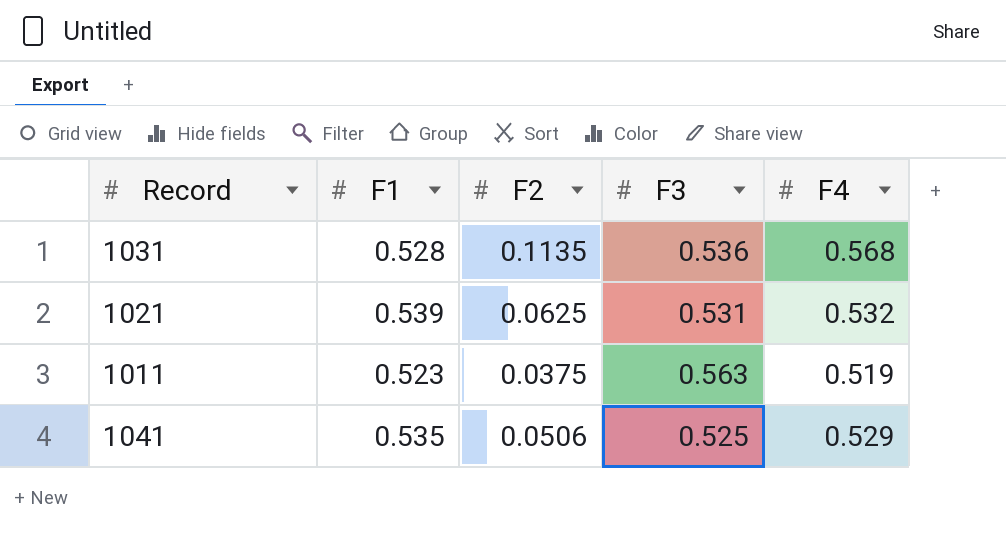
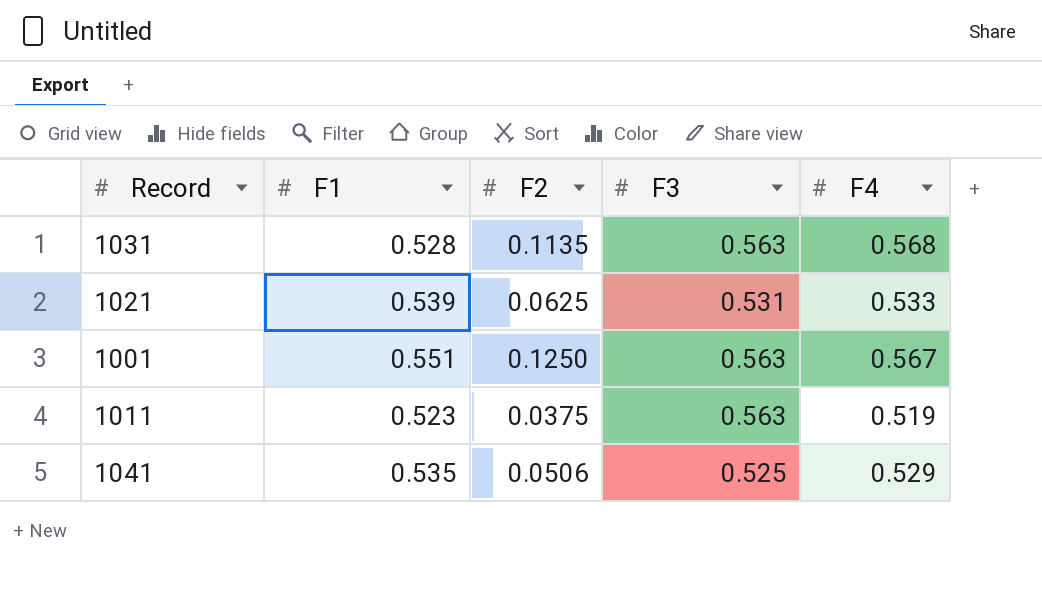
1031 | F3: 0.536 -> 0.563
1021 | F4: 0.532 -> 0.533
row 1001: none -> 0.551 | 0.1250 | 0.563 | 0.567

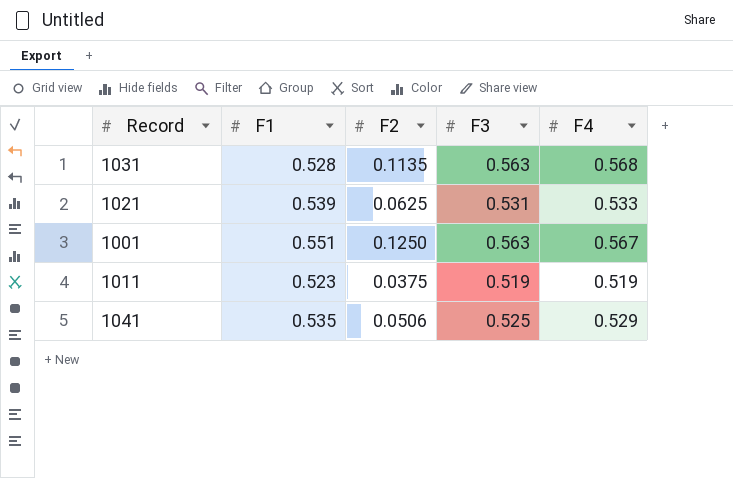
1011 | F3: 0.563 -> 0.519

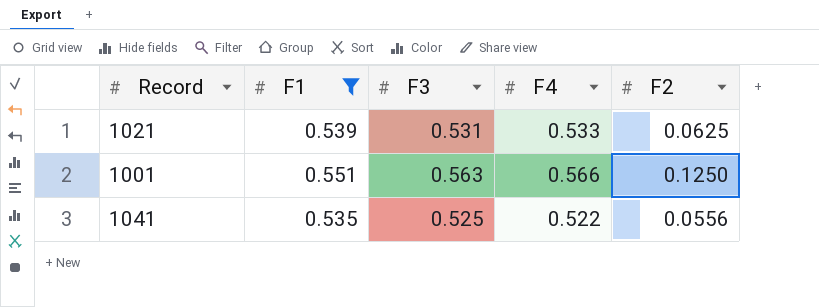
filter: none -> F1 >= 0.535
column F2 | position: 3 -> 5
1001 | F4: 0.567 -> 0.566
1041 | F4: 0.529 -> 0.522
1041 | F2: 0.0506 -> 0.0556

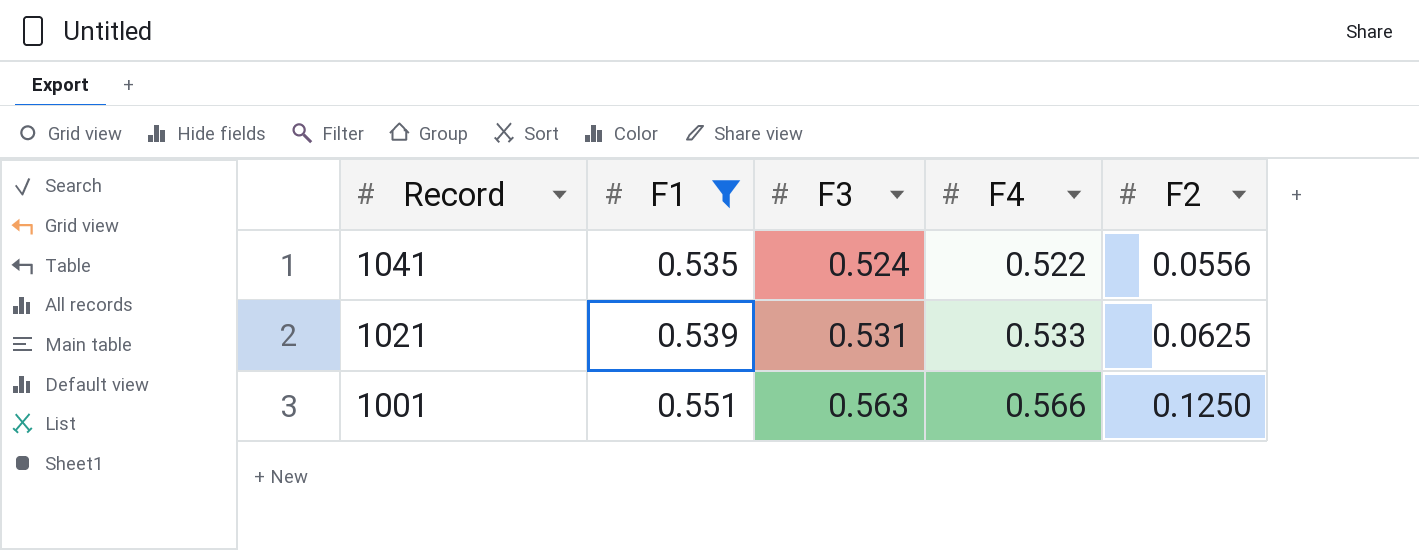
row order: none -> Record descending
1041 | F3: 0.525 -> 0.524

